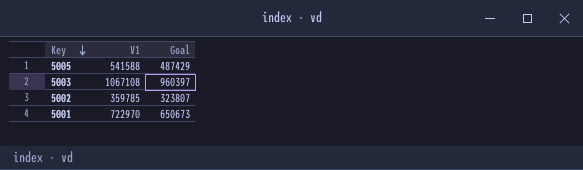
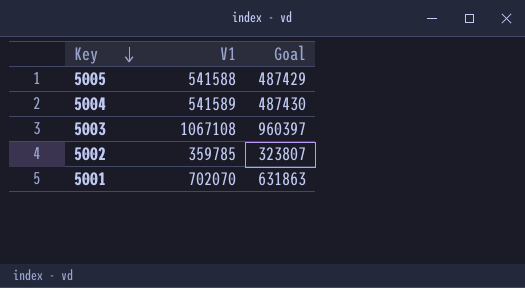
row 5004: none -> 541589 | 487430
5001 | V1: 722970 -> 702070
5001 | Goal: 650673 -> 631863

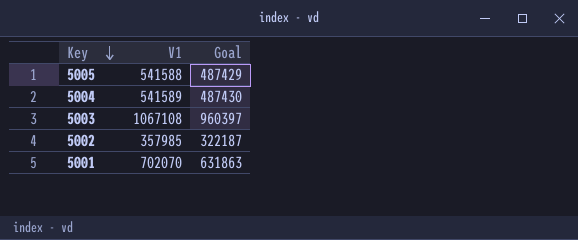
5002 | V1: 359785 -> 357985
5002 | Goal: 323807 -> 322187

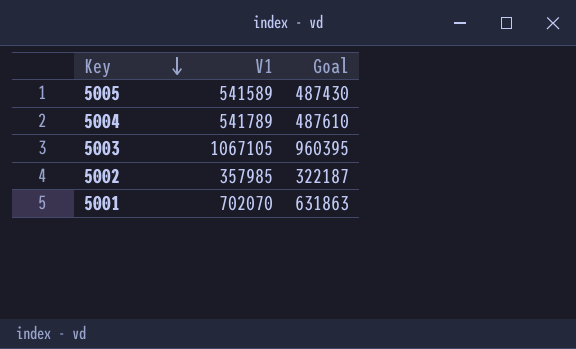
5005 | V1: 541588 -> 541589
5005 | Goal: 487429 -> 487430
5004 | V1: 541589 -> 541789
5004 | Goal: 487430 -> 487610
5003 | V1: 1067108 -> 1067105
5003 | Goal: 960397 -> 960395

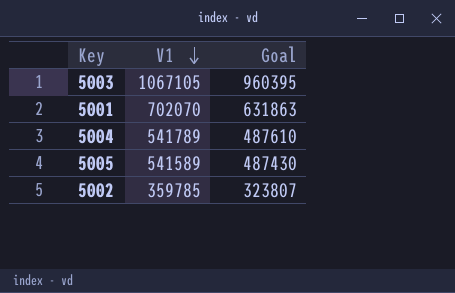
row order: Key descending -> V1 descending
5002 | V1: 357985 -> 359785
5002 | Goal: 322187 -> 323807

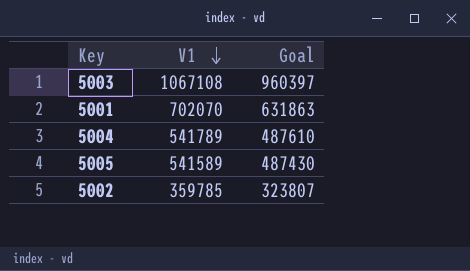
5003 | V1: 1067105 -> 1067108
5003 | Goal: 960395 -> 960397

